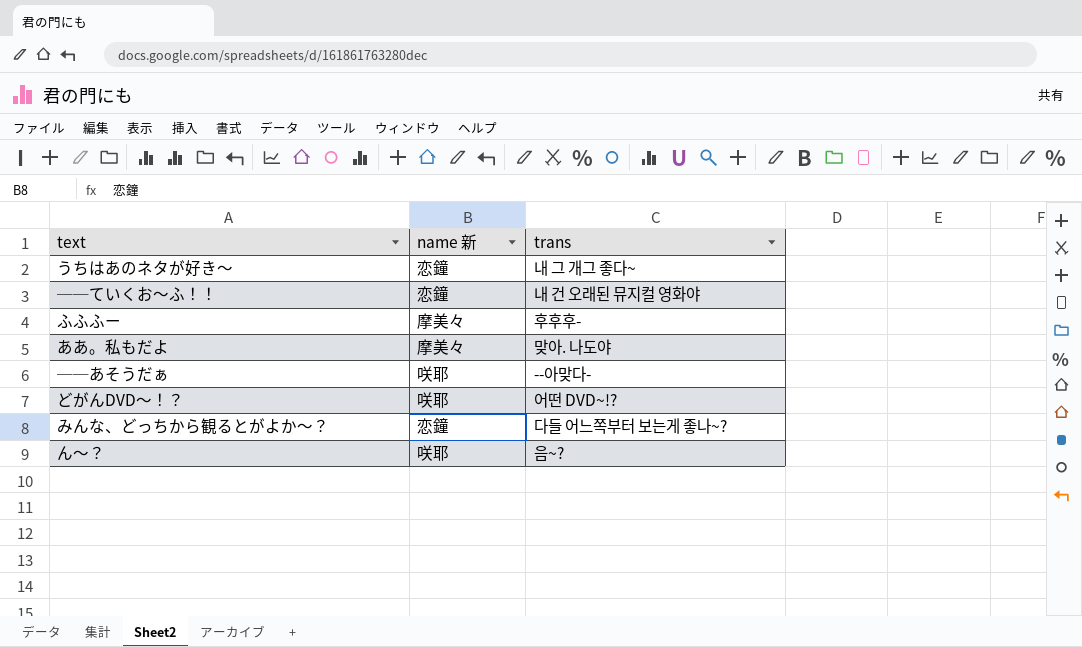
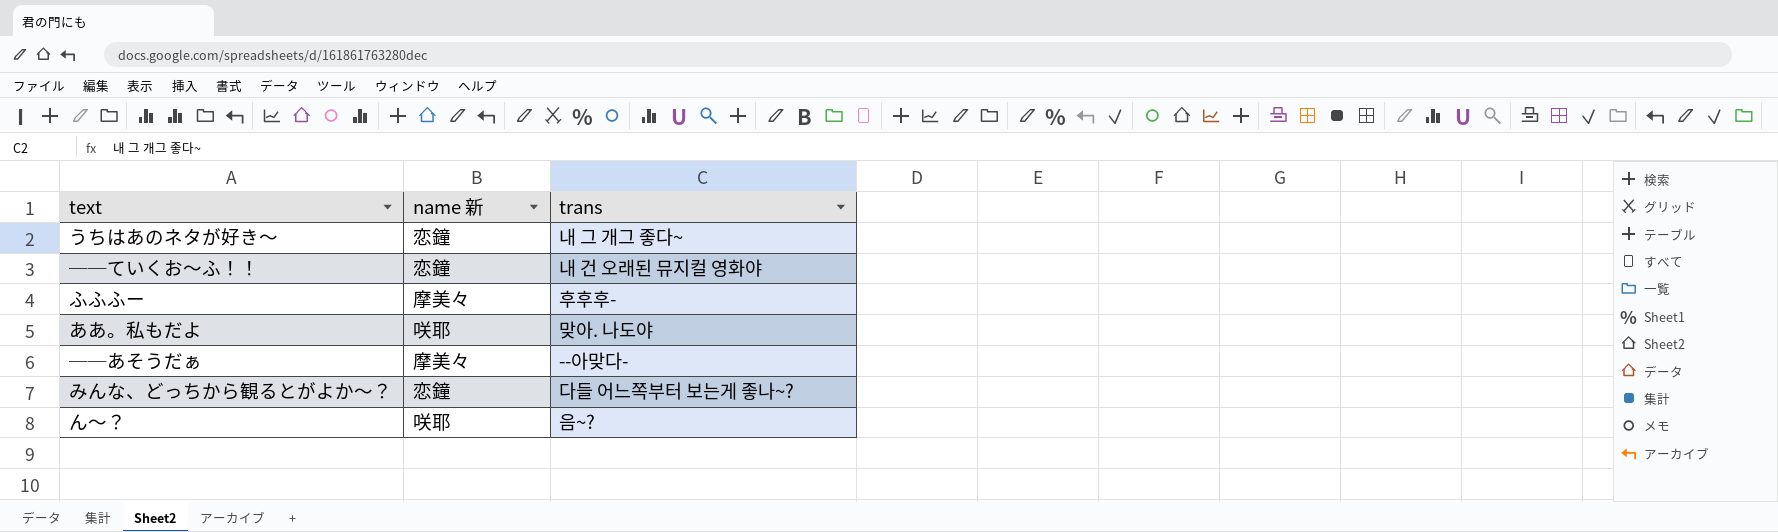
row どがんDVD～！？: 咲耶 | 어떤 DVD~!? -> none
ああ。私もだよ | name 新: 摩美々 -> 咲耶
──あそうだぁ | name 新: 咲耶 -> 摩美々

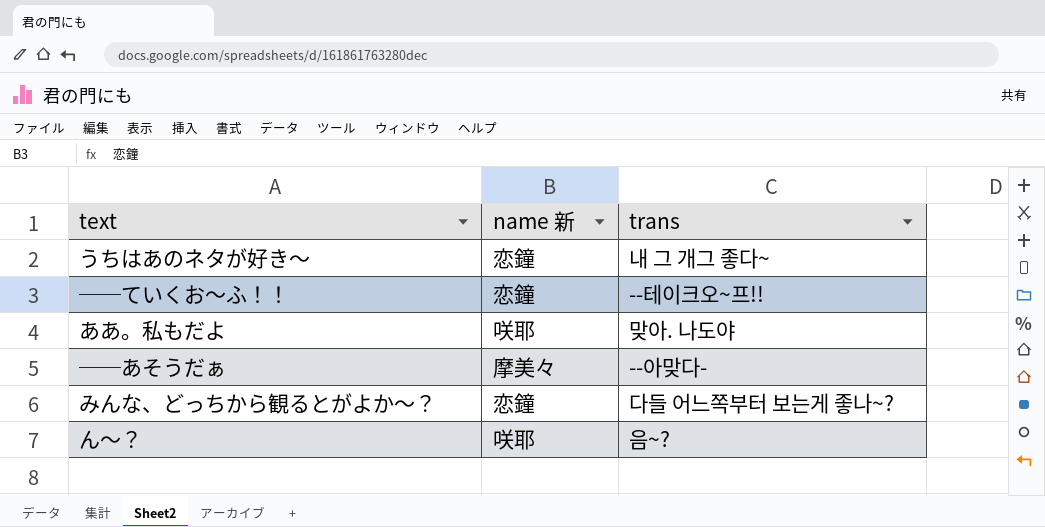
row ふふふー: 摩美々 | 후후후- -> none
──ていくお～ふ！！ | trans: 내 건 오래된 뮤지컬 영화야 -> --테이크오~프!!

